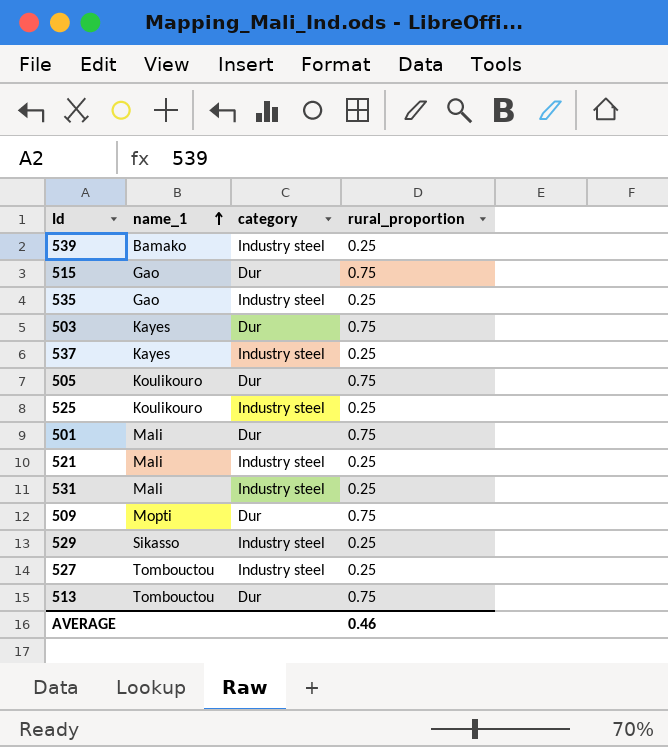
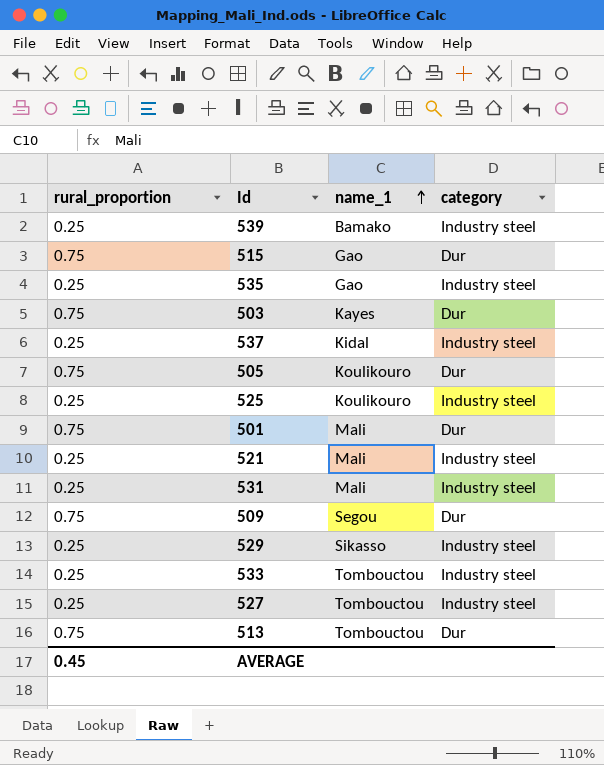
column rural_proportion | position: 4 -> 1
537 | name_1: Kayes -> Kidal
509 | name_1: Mopti -> Segou
row 533: none -> 0.25 | Tombouctou | Industry steel
AVERAGE | rural_proportion: 0.46 -> 0.45

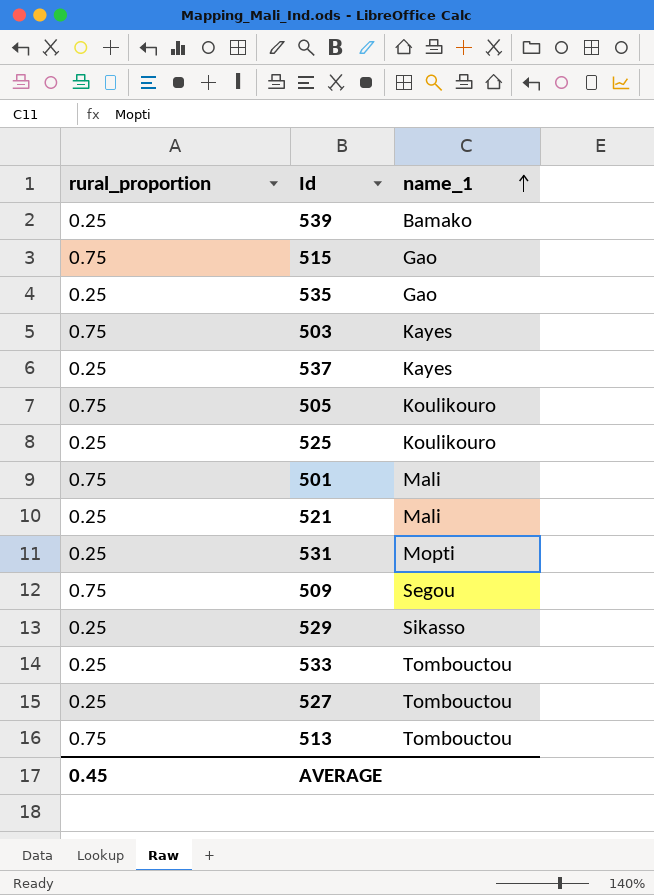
column category | position: 4 -> none
537 | name_1: Kidal -> Kayes
531 | name_1: Mali -> Mopti

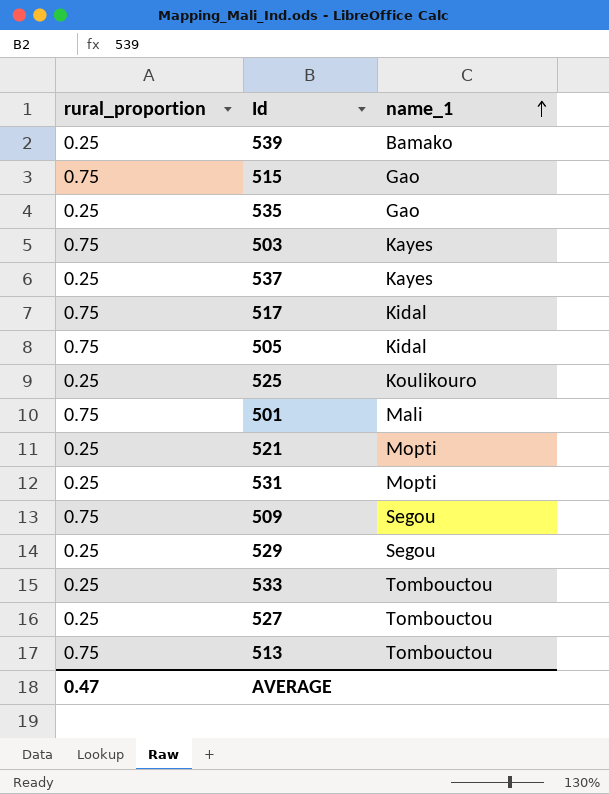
row 517: none -> 0.75 | Kidal
505 | name_1: Koulikouro -> Kidal
521 | name_1: Mali -> Mopti
529 | name_1: Sikasso -> Segou
AVERAGE | rural_proportion: 0.45 -> 0.47

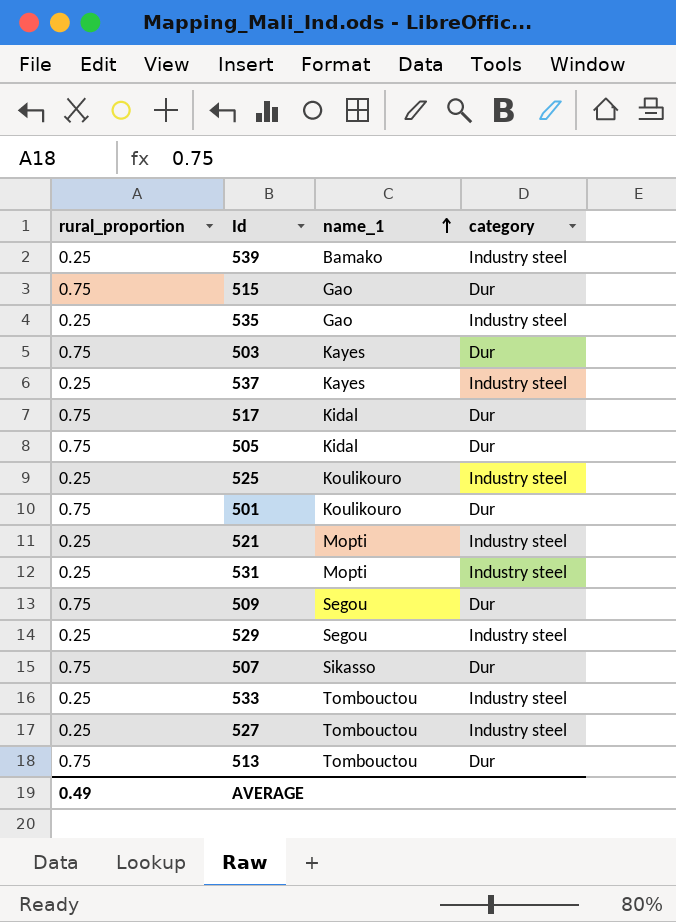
column category | position: none -> 4
501 | name_1: Mali -> Koulikouro
row 507: none -> 0.75 | Sikasso | Dur
AVERAGE | rural_proportion: 0.47 -> 0.49

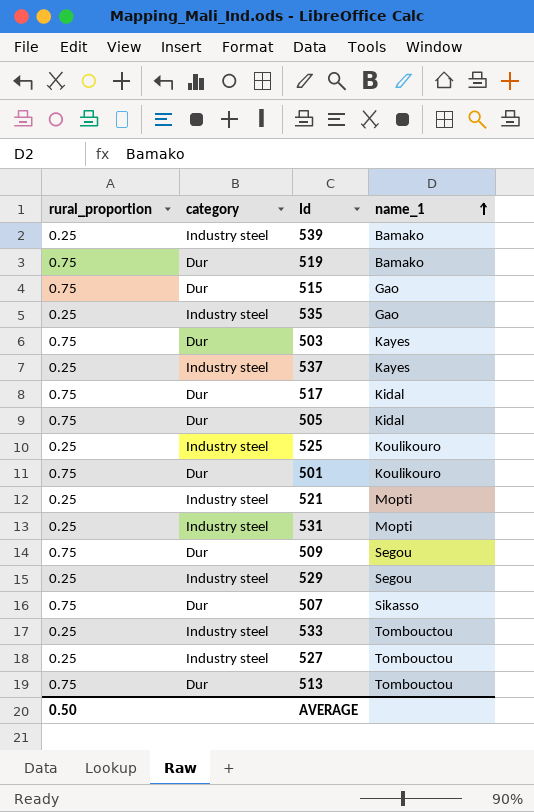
column category | position: 4 -> 2
row 519: none -> 0.75 | Dur | Bamako
AVERAGE | rural_proportion: 0.49 -> 0.50

